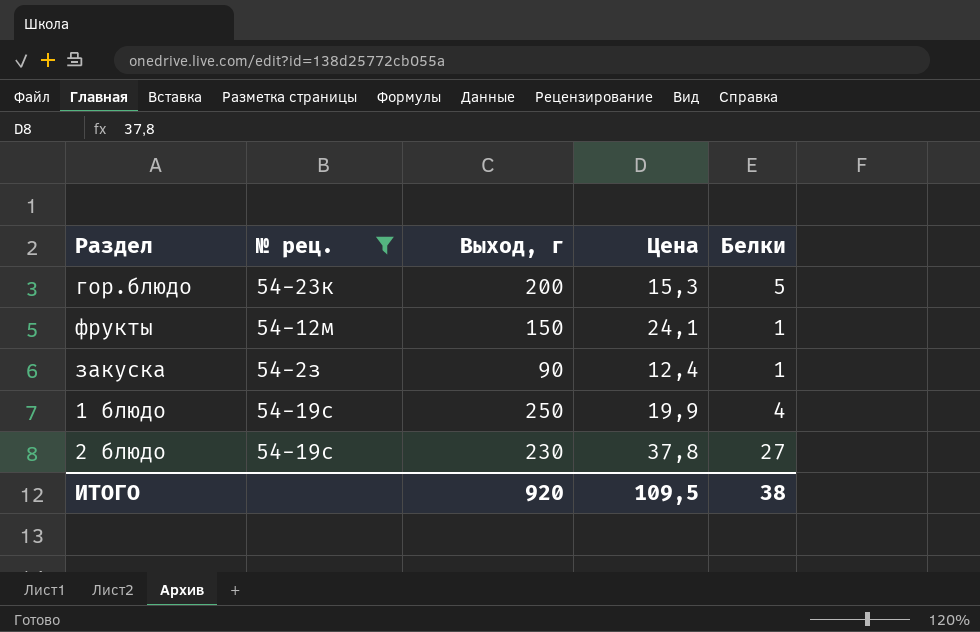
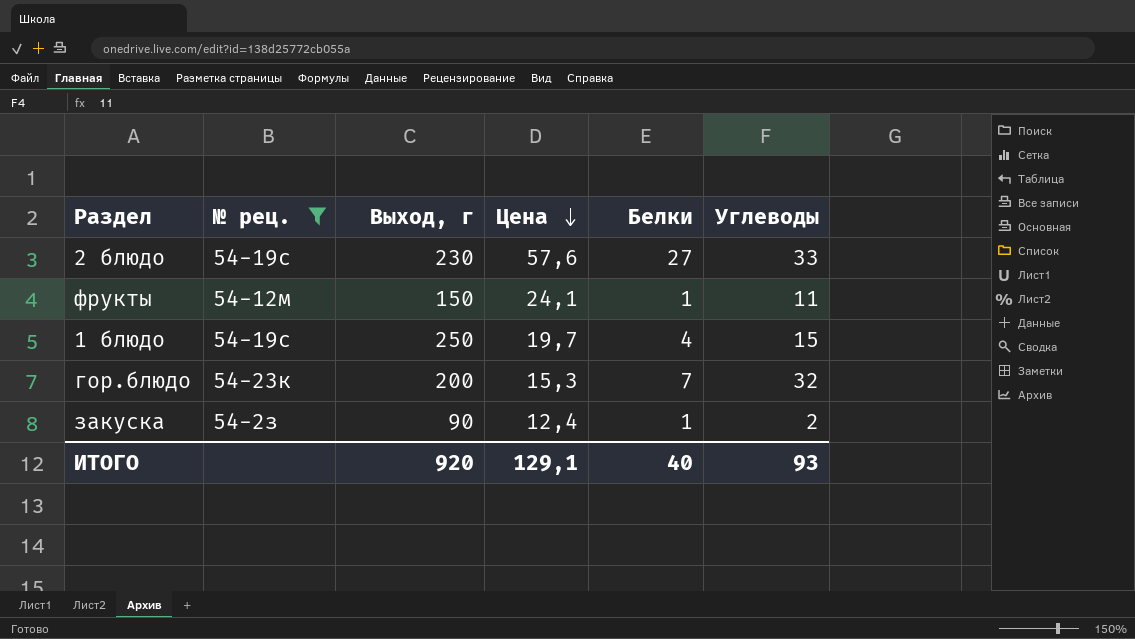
row order: none -> Цена descending
column Углеводы | position: none -> 6
2 блюдо | Цена: 37,8 -> 57,6
1 блюдо | Цена: 19,9 -> 19,7
гор.блюдо | Белки: 5 -> 7
ИТОГО | Цена: 109,5 -> 129,1
ИТОГО | Белки: 38 -> 40

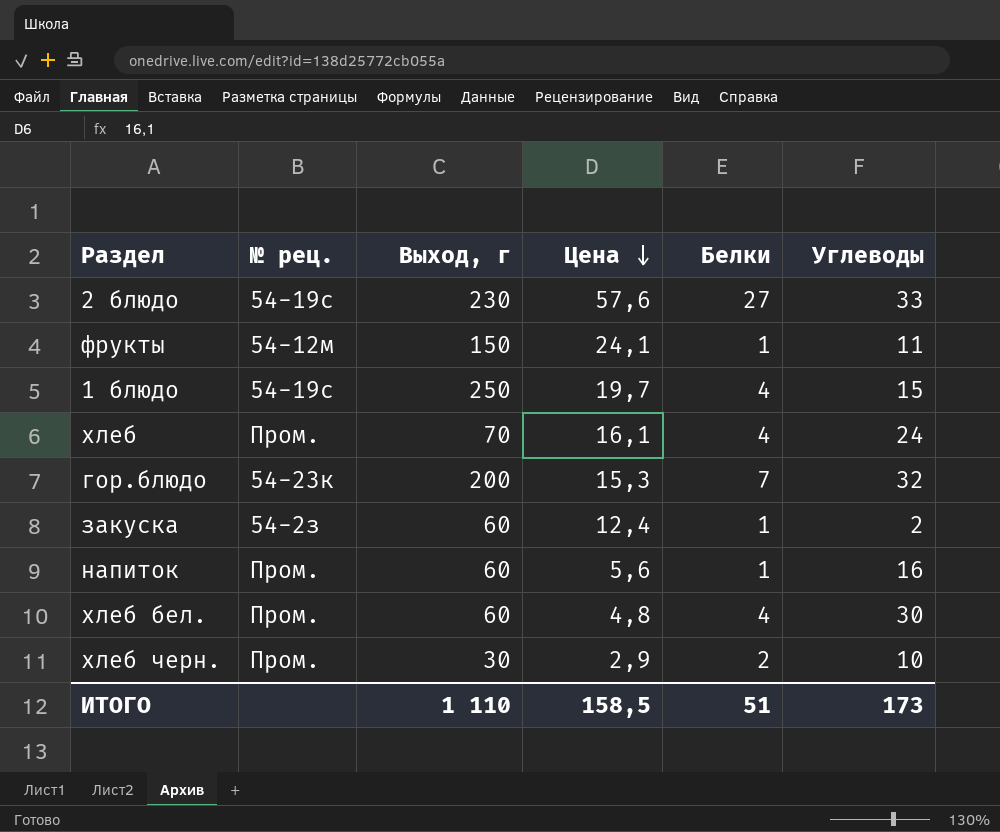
filter: № рец. != Пром. -> none
закуска | Выход, г: 90 -> 60
ИТОГО | Выход, г: 920 -> 1 110
ИТОГО | Цена: 129,1 -> 158,5
ИТОГО | Белки: 40 -> 51
ИТОГО | Углеводы: 93 -> 173

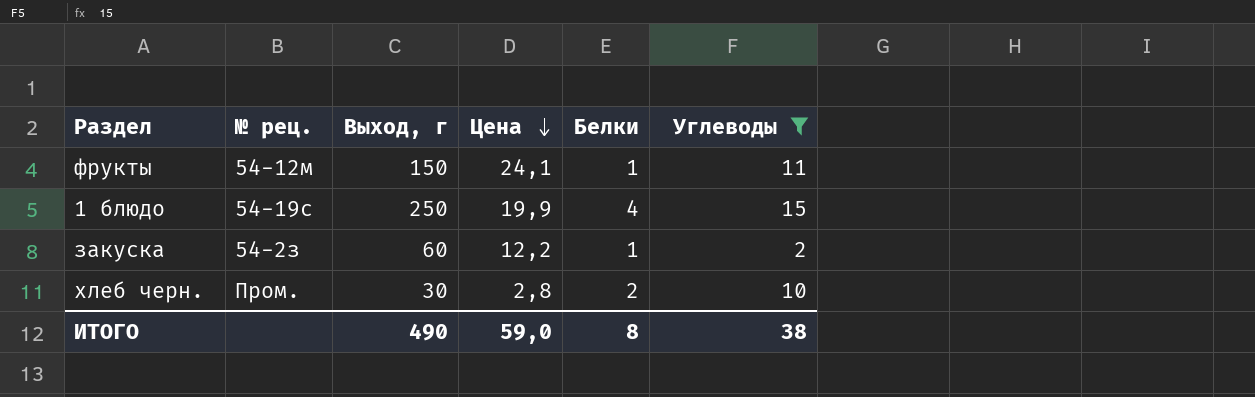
filter: none -> Углеводы <= 15
1 блюдо | Цена: 19,7 -> 19,9
закуска | Цена: 12,4 -> 12,2
хлеб черн. | Цена: 2,9 -> 2,8
ИТОГО | Выход, г: 1 110 -> 490
ИТОГО | Цена: 158,5 -> 59,0
ИТОГО | Белки: 51 -> 8
ИТОГО | Углеводы: 173 -> 38

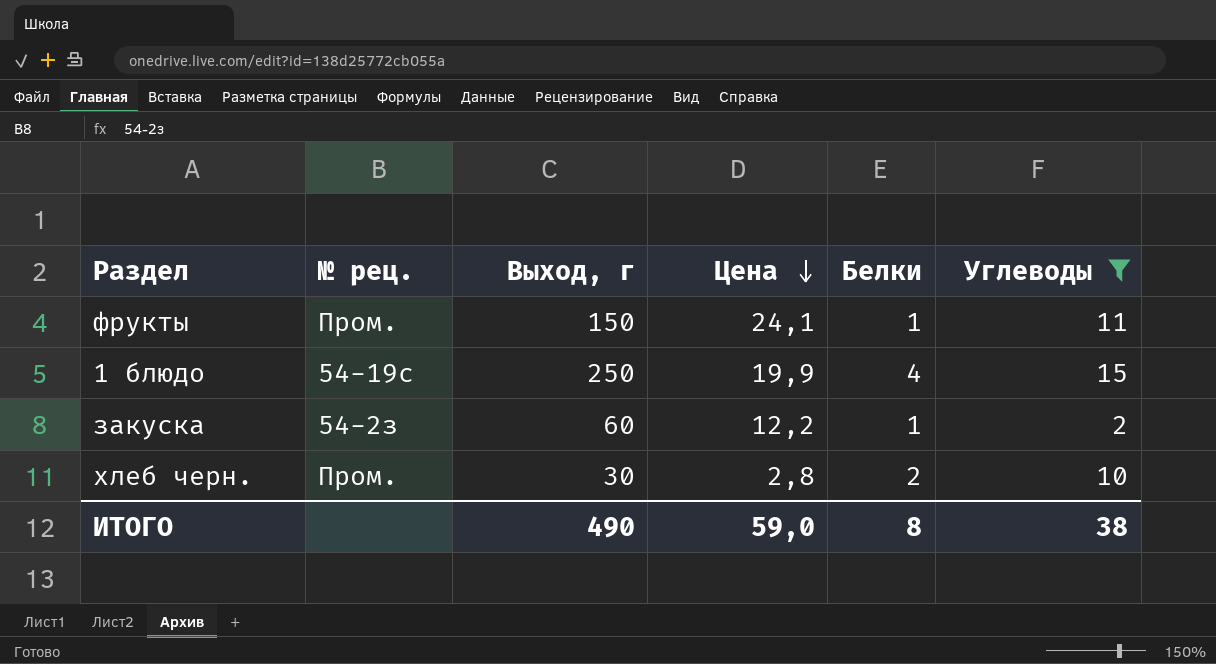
фрукты | № рец.: 54-12м -> Пром.

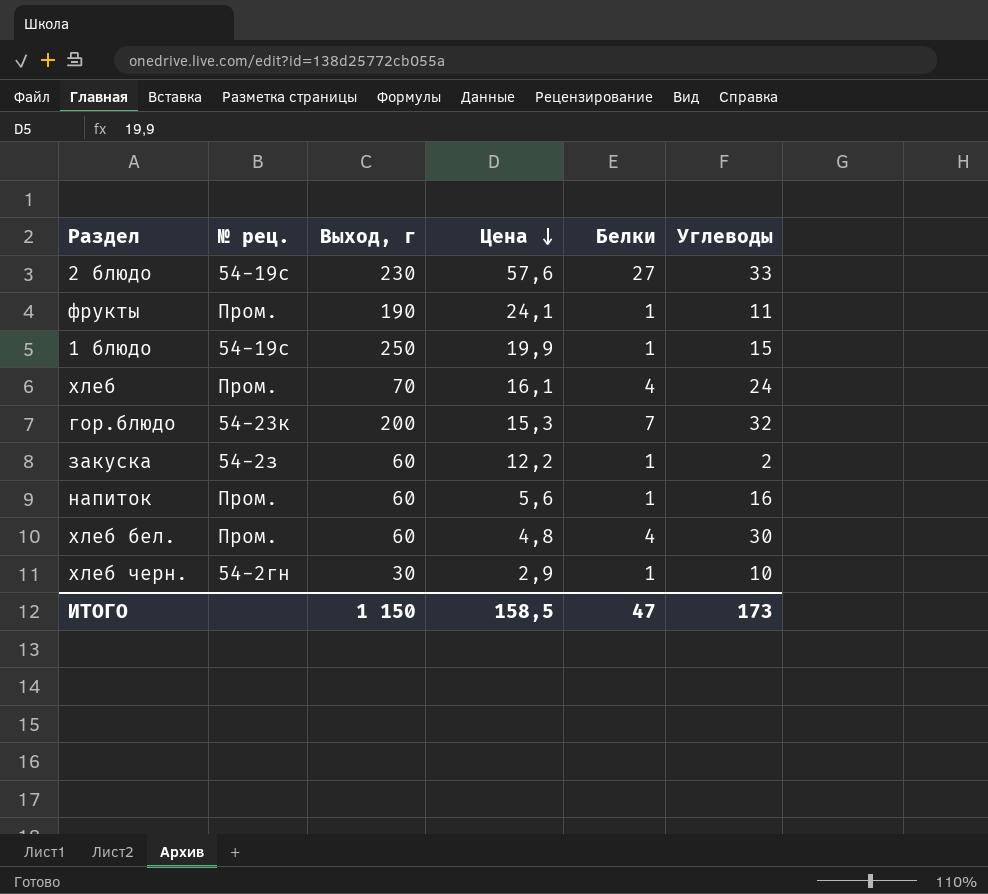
filter: Углеводы <= 15 -> none
фрукты | Выход, г: 150 -> 190
1 блюдо | Белки: 4 -> 1
хлеб черн. | № рец.: Пром. -> 54-2гн
хлеб черн. | Цена: 2,8 -> 2,9
хлеб черн. | Белки: 2 -> 1
ИТОГО | Выход, г: 490 -> 1 150
ИТОГО | Цена: 59,0 -> 158,5
ИТОГО | Белки: 8 -> 47
ИТОГО | Углеводы: 38 -> 173

